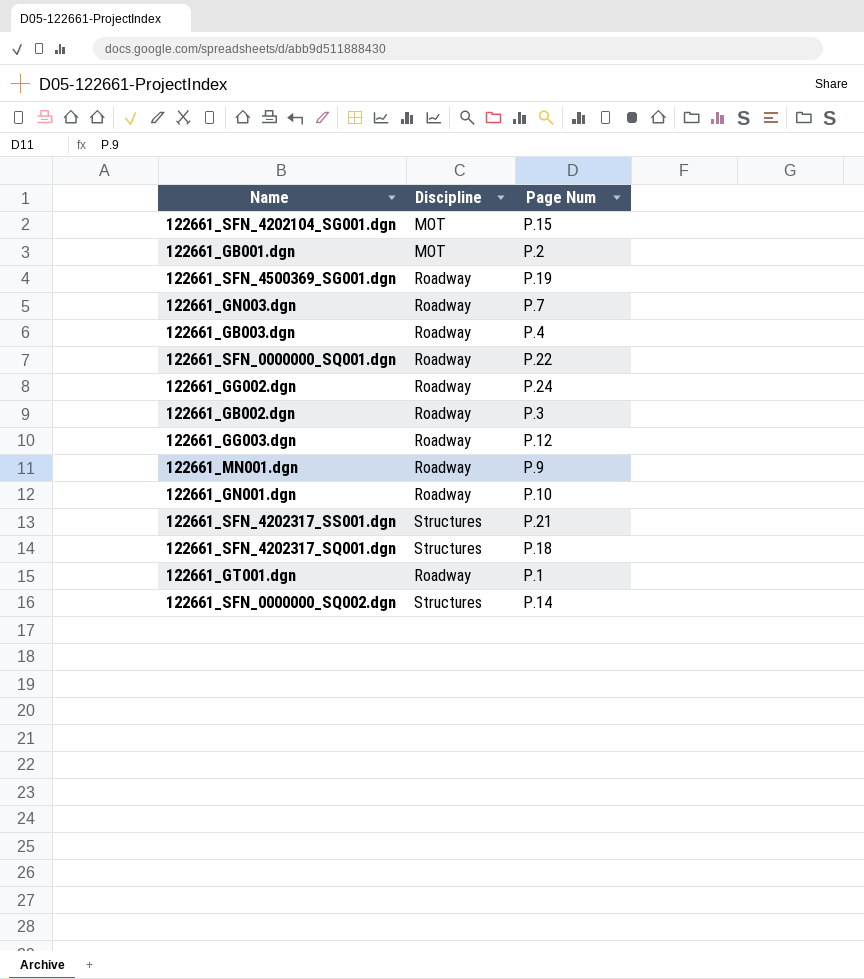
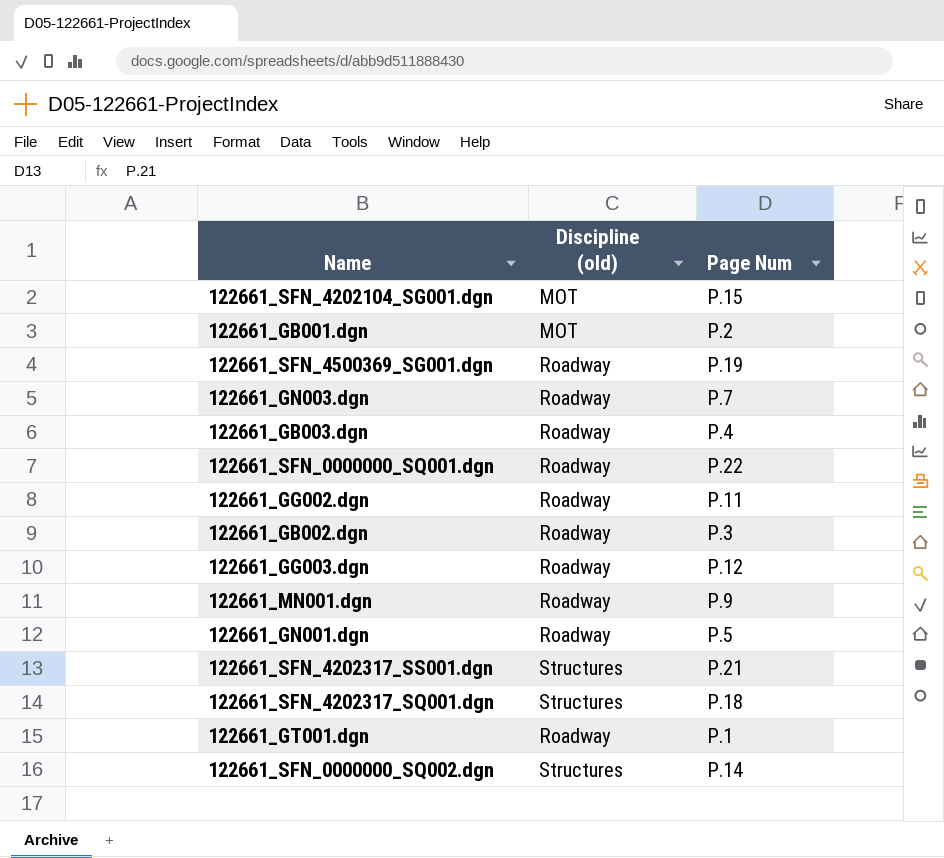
column name: Discipline -> Discipline (old)
122661_GG002.dgn | Page Num: P.24 -> P.11
122661_GN001.dgn | Page Num: P.10 -> P.5

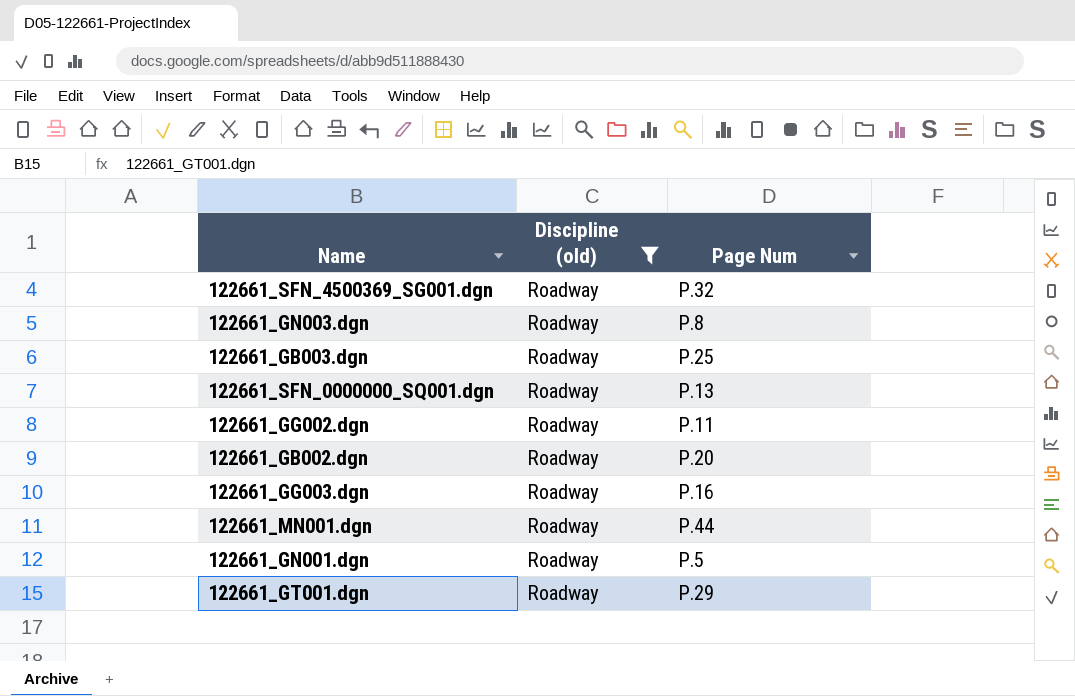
filter: none -> Discipline (old) = Roadway
122661_SFN_4500369_SG001.dgn | Page Num: P.19 -> P.32
122661_GN003.dgn | Page Num: P.7 -> P.8
122661_GB003.dgn | Page Num: P.4 -> P.25
122661_SFN_0000000_SQ001.dgn | Page Num: P.22 -> P.13
122661_GB002.dgn | Page Num: P.3 -> P.20
122661_GG003.dgn | Page Num: P.12 -> P.16
122661_MN001.dgn | Page Num: P.9 -> P.44
122661_GT001.dgn | Page Num: P.1 -> P.29

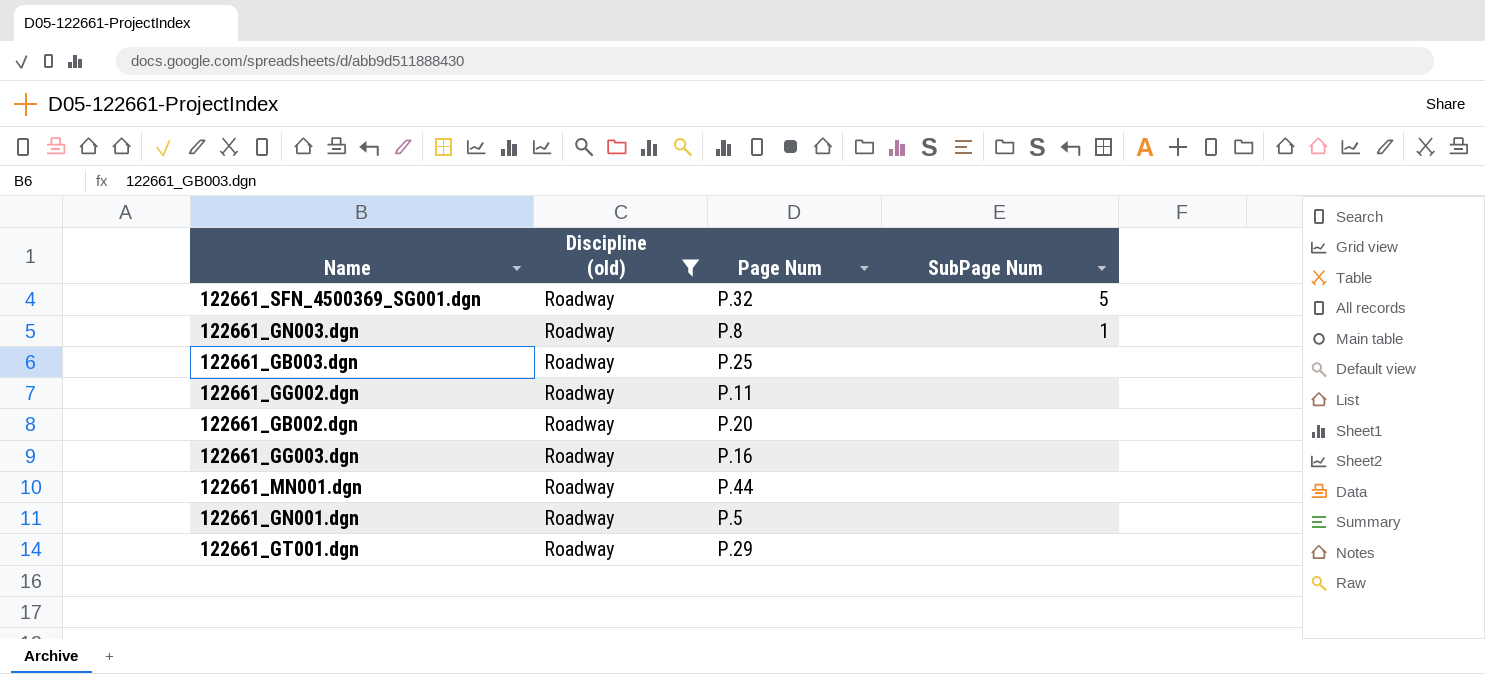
column SubPage Num | position: none -> 4
row 122661_SFN_0000000_SQ001.dgn: Roadway | P.13 -> none

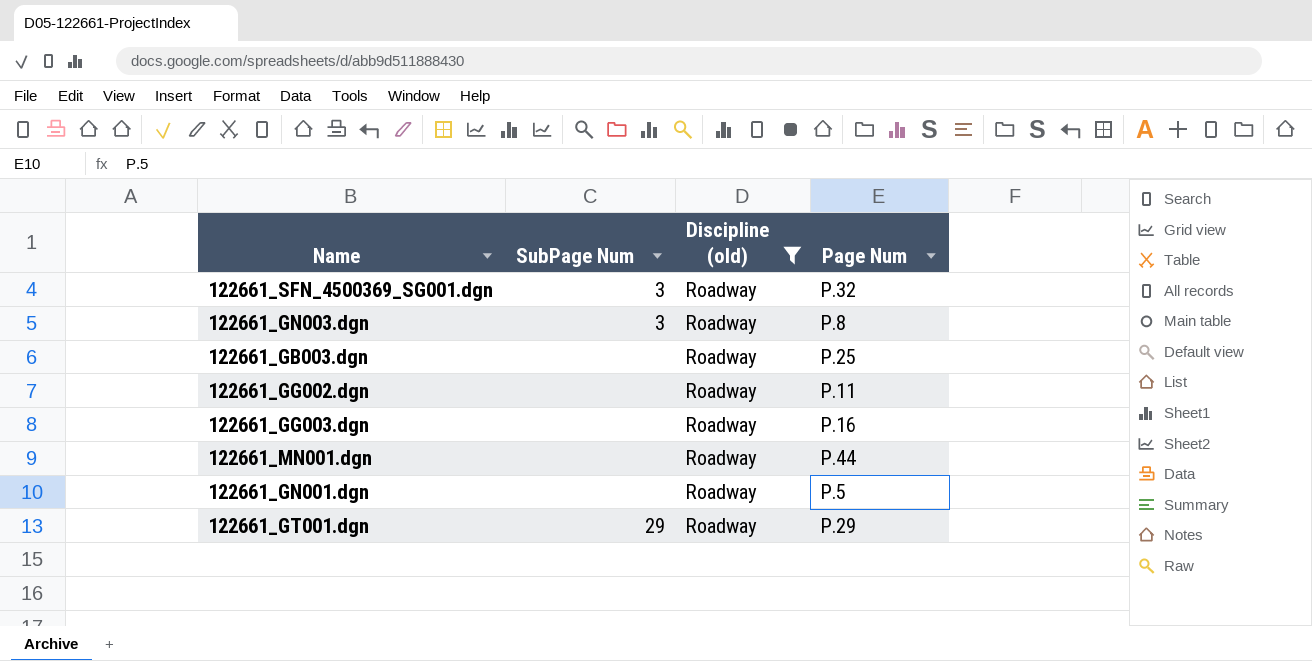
column SubPage Num | position: 4 -> 2
row 122661_GB002.dgn: Roadway | P.20 | none -> none
122661_SFN_4500369_SG001.dgn | SubPage Num: 5 -> 3
122661_GN003.dgn | SubPage Num: 1 -> 3
122661_GT001.dgn | SubPage Num: none -> 29

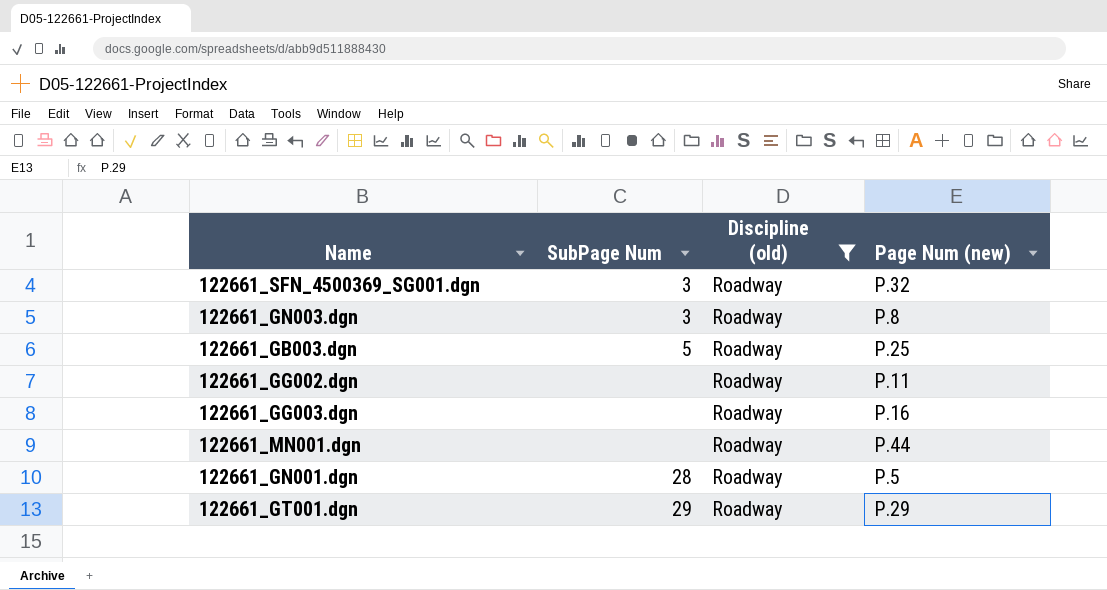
column name: Page Num -> Page Num (new)
122661_GB003.dgn | SubPage Num: none -> 5
122661_GN001.dgn | SubPage Num: none -> 28

